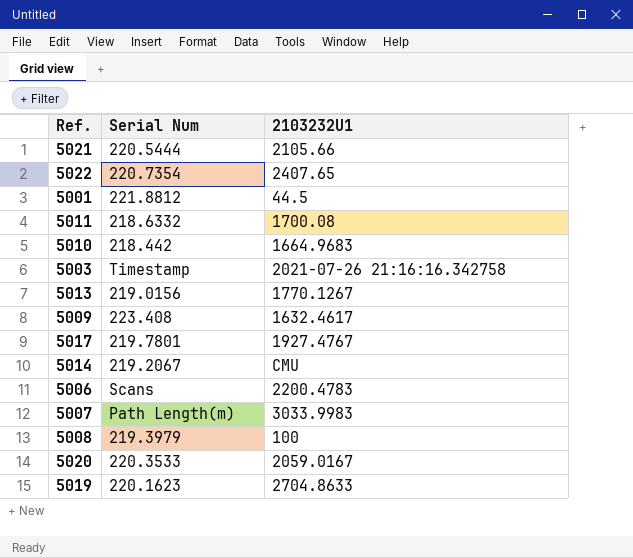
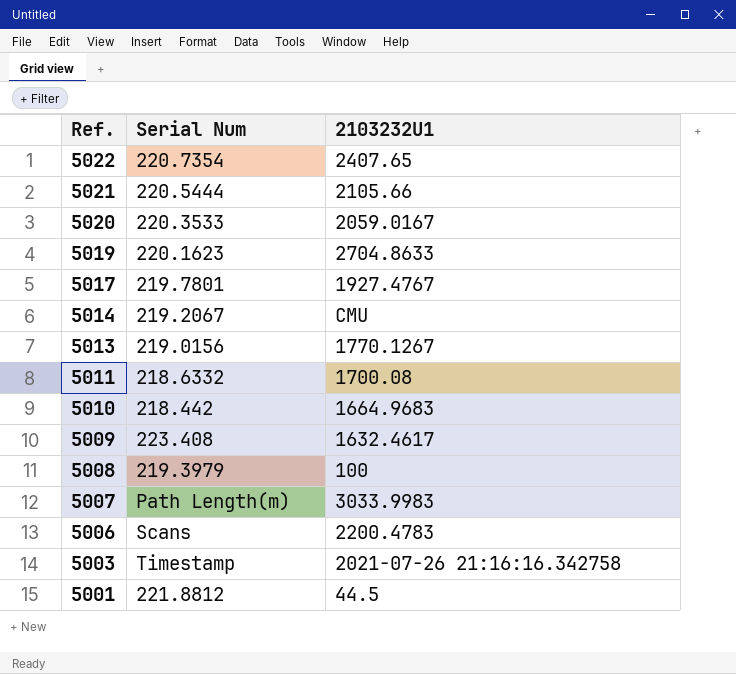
row order: none -> Ref. descending

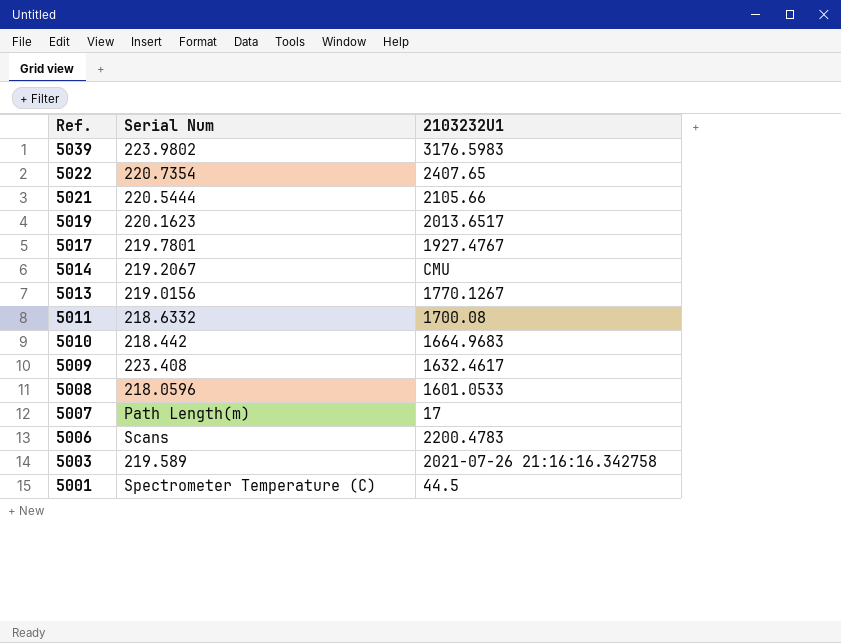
row 5020: 220.3533 | 2059.0167 -> none
row 5039: none -> 223.9802 | 3176.5983
5019 | 2103232U1: 2704.8633 -> 2013.6517
5008 | Serial Num: 219.3979 -> 218.0596
5008 | 2103232U1: 100 -> 1601.0533
5007 | 2103232U1: 3033.9983 -> 17
5003 | Serial Num: Timestamp -> 219.589
5001 | Serial Num: 221.8812 -> Spectrometer Temperature (C)

